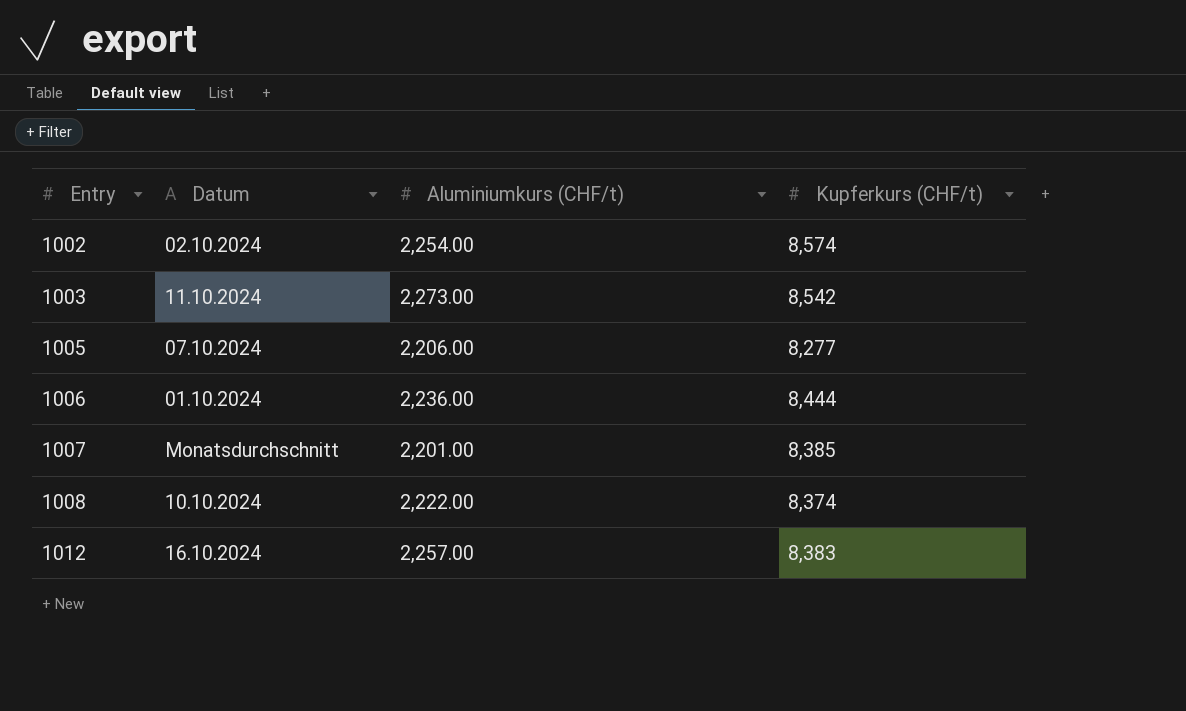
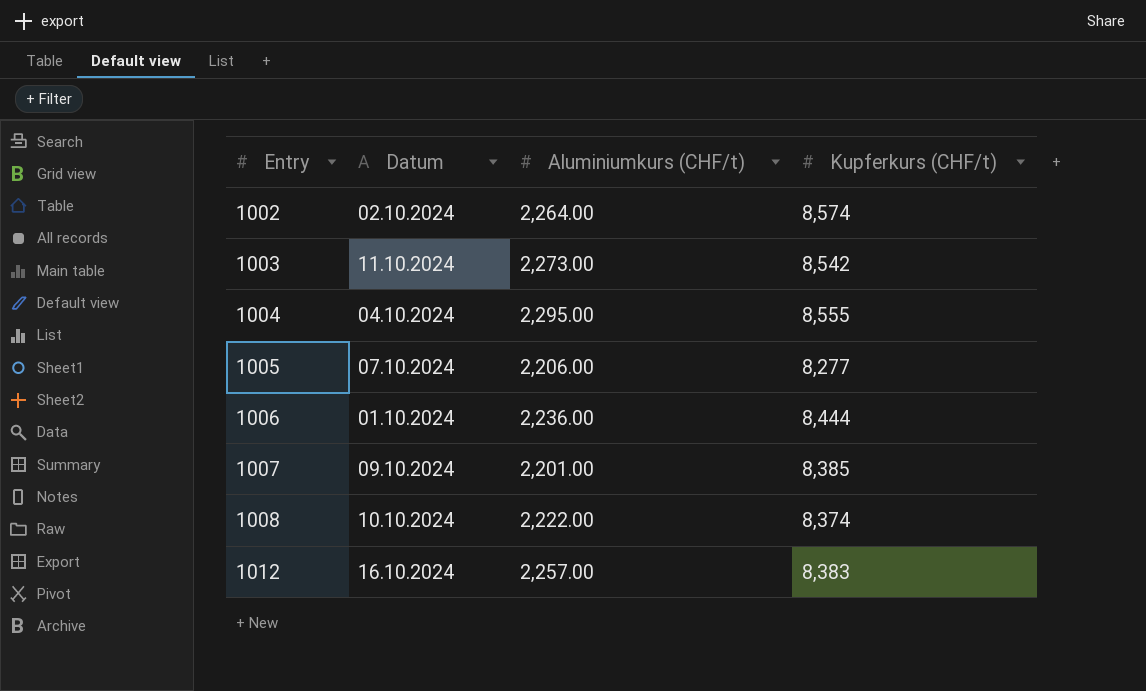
1002 | Aluminiumkurs (CHF/t): 2,254.00 -> 2,264.00
row 1004: none -> 04.10.2024 | 2,295.00 | 8,555
1007 | Datum: Monatsdurchschnitt -> 09.10.2024

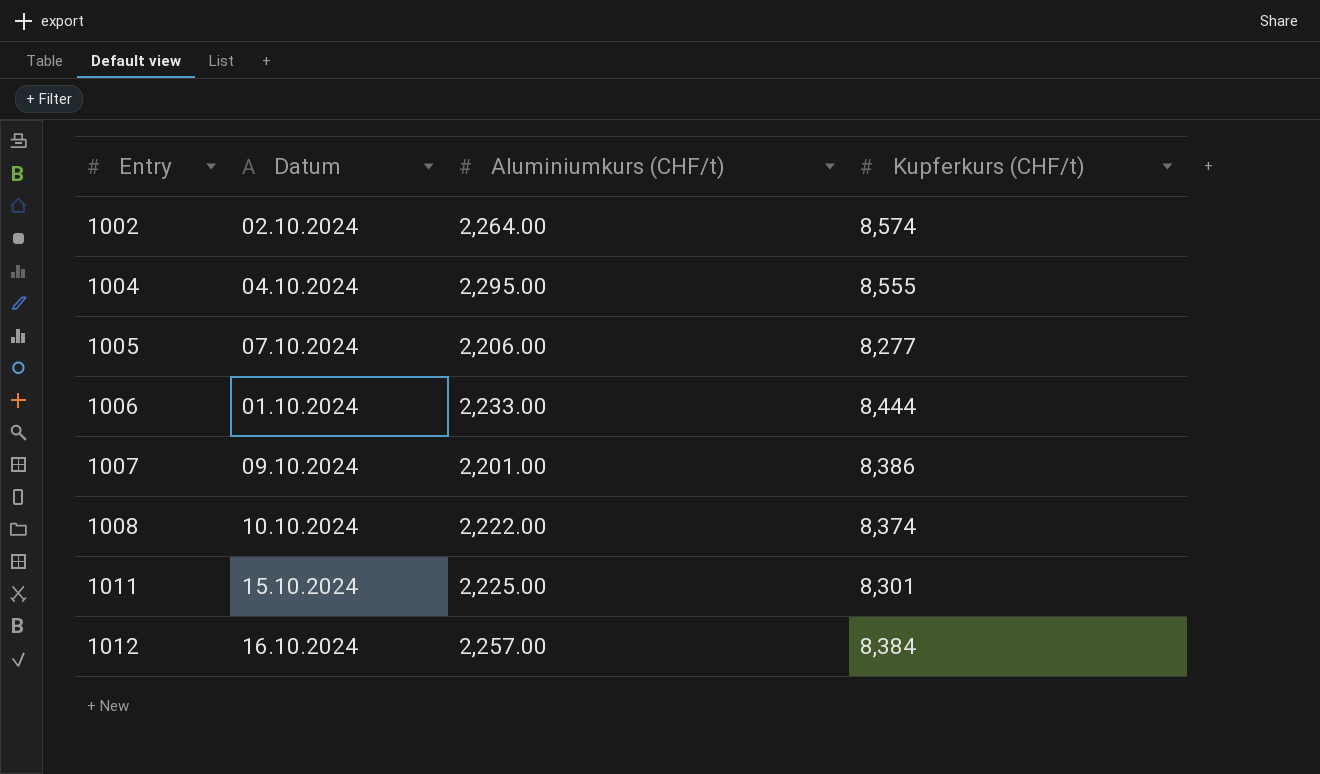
row 1003: 11.10.2024 | 2,273.00 | 8,542 -> none
1006 | Aluminiumkurs (CHF/t): 2,236.00 -> 2,233.00
1007 | Kupferkurs (CHF/t): 8,385 -> 8,386
row 1011: none -> 15.10.2024 | 2,225.00 | 8,301
1012 | Kupferkurs (CHF/t): 8,383 -> 8,384

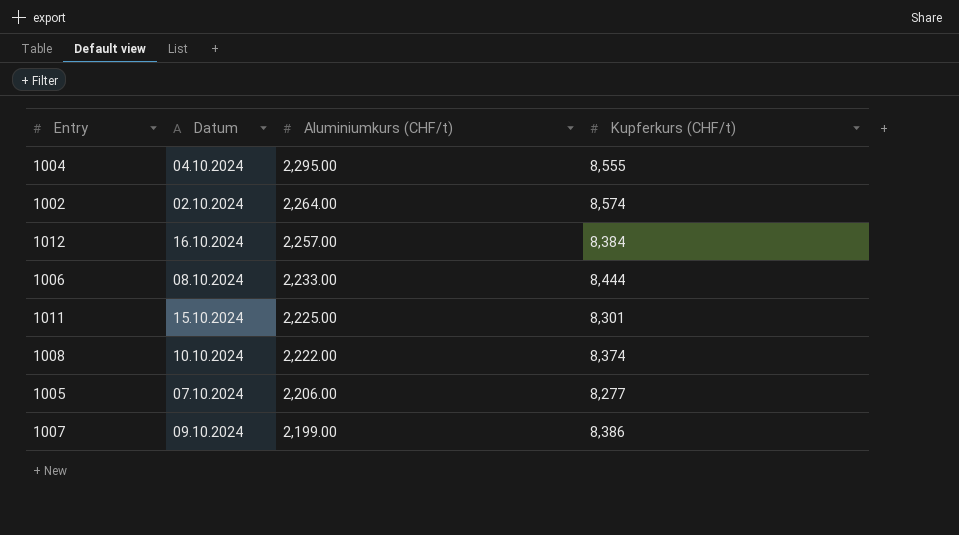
row order: Entry ascending -> Aluminiumkurs (CHF/t) descending
1006 | Datum: 01.10.2024 -> 08.10.2024
1007 | Aluminiumkurs (CHF/t): 2,201.00 -> 2,199.00

